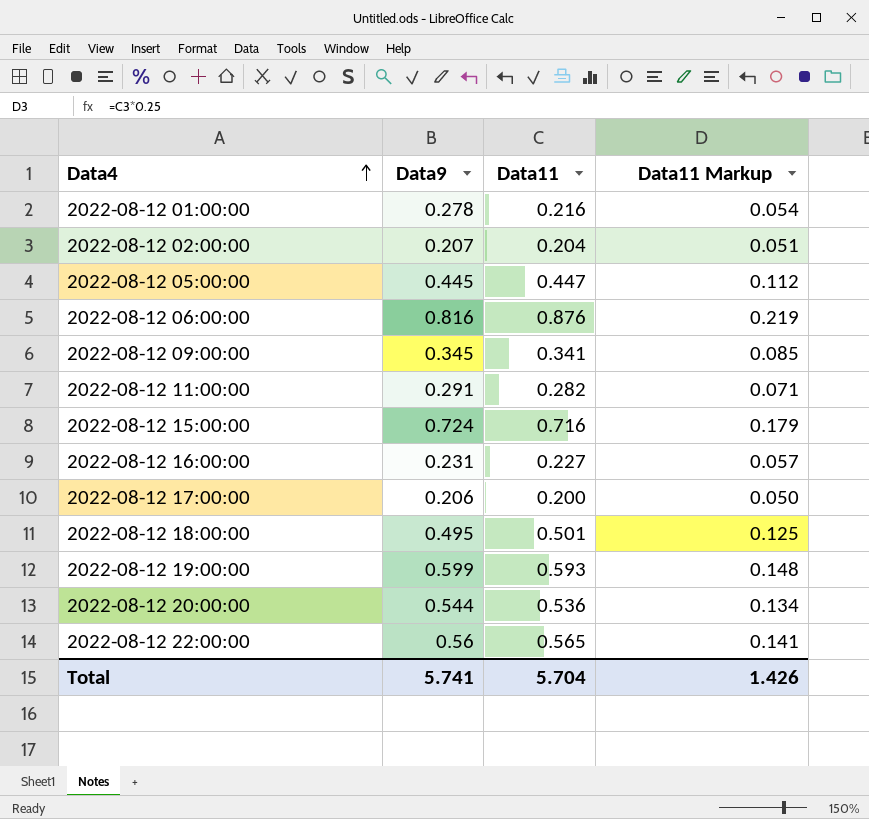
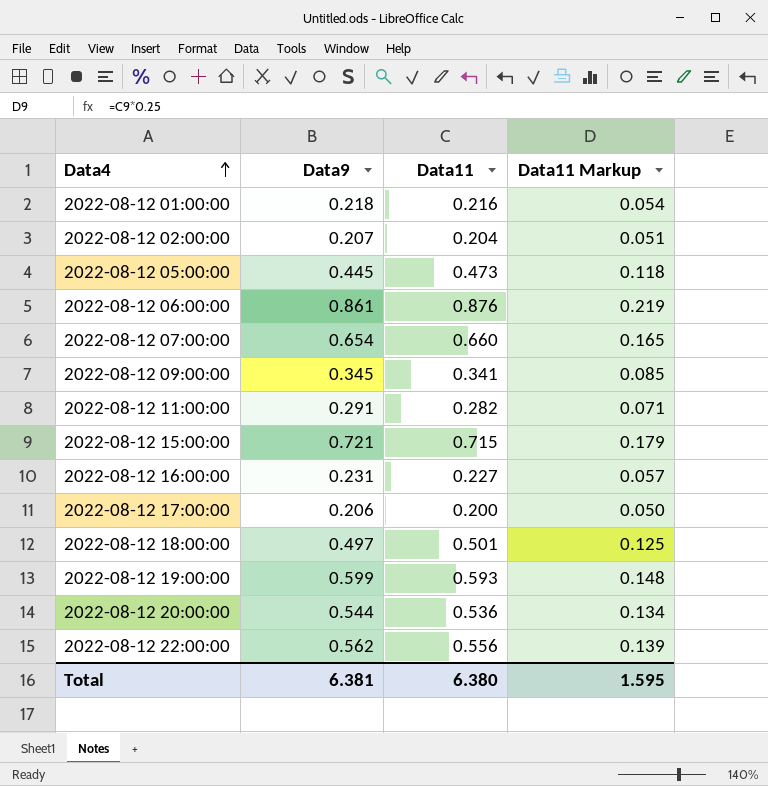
2022-08-12 01:00:00 | Data9: 0.278 -> 0.218
2022-08-12 05:00:00 | Data11: 0.447 -> 0.473
2022-08-12 05:00:00 | Data11 Markup: 0.112 -> 0.118
2022-08-12 06:00:00 | Data9: 0.816 -> 0.861
row 2022-08-12 07:00:00: none -> 0.654 | 0.660 | 0.165
2022-08-12 15:00:00 | Data9: 0.724 -> 0.721
2022-08-12 15:00:00 | Data11: 0.716 -> 0.715
2022-08-12 18:00:00 | Data9: 0.495 -> 0.497
2022-08-12 22:00:00 | Data9: 0.56 -> 0.562
2022-08-12 22:00:00 | Data11: 0.565 -> 0.556
2022-08-12 22:00:00 | Data11 Markup: 0.141 -> 0.139
Total | Data9: 5.741 -> 6.381
Total | Data11: 5.704 -> 6.380
Total | Data11 Markup: 1.426 -> 1.595

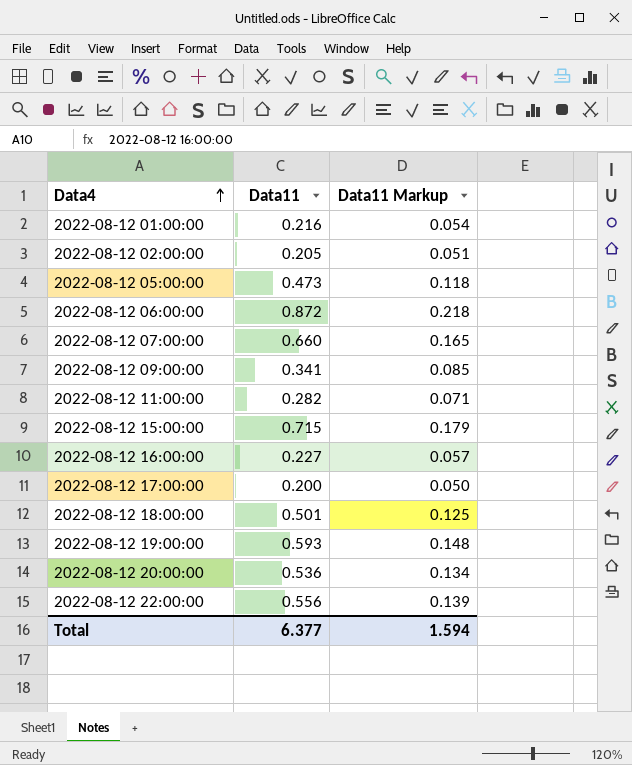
column Data9 | position: 2 -> none
2022-08-12 02:00:00 | Data11: 0.204 -> 0.205
2022-08-12 06:00:00 | Data11: 0.876 -> 0.872
2022-08-12 06:00:00 | Data11 Markup: 0.219 -> 0.218
Total | Data11: 6.380 -> 6.377
Total | Data11 Markup: 1.595 -> 1.594

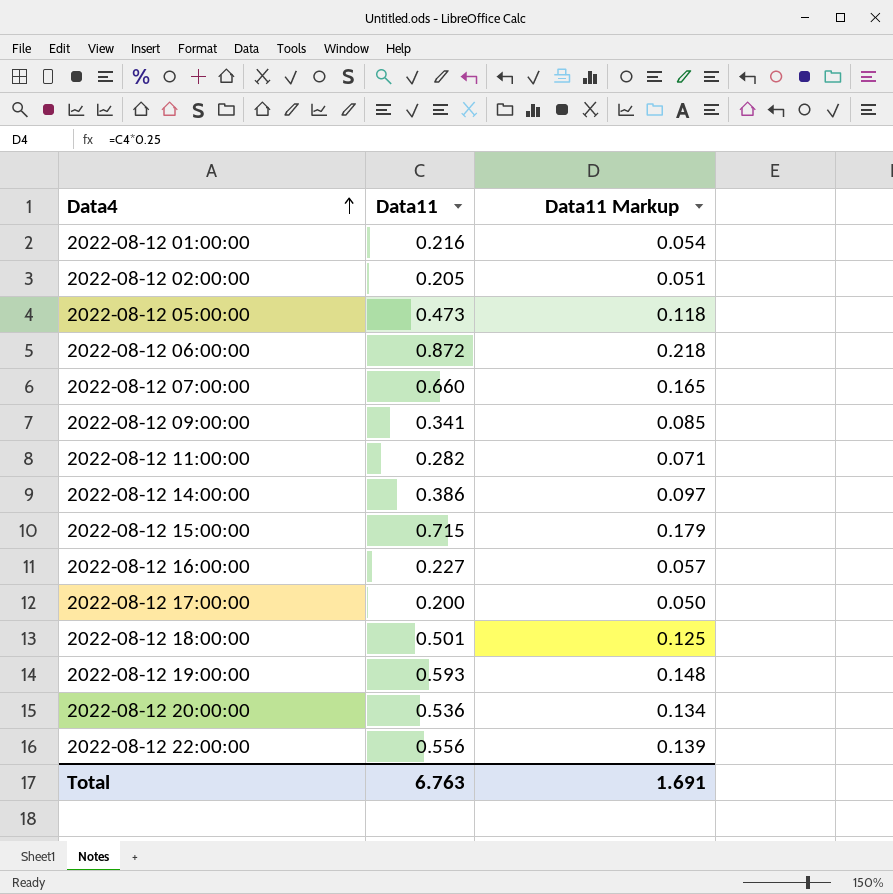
row 2022-08-12 14:00:00: none -> 0.386 | 0.097
Total | Data11: 6.377 -> 6.763
Total | Data11 Markup: 1.594 -> 1.691

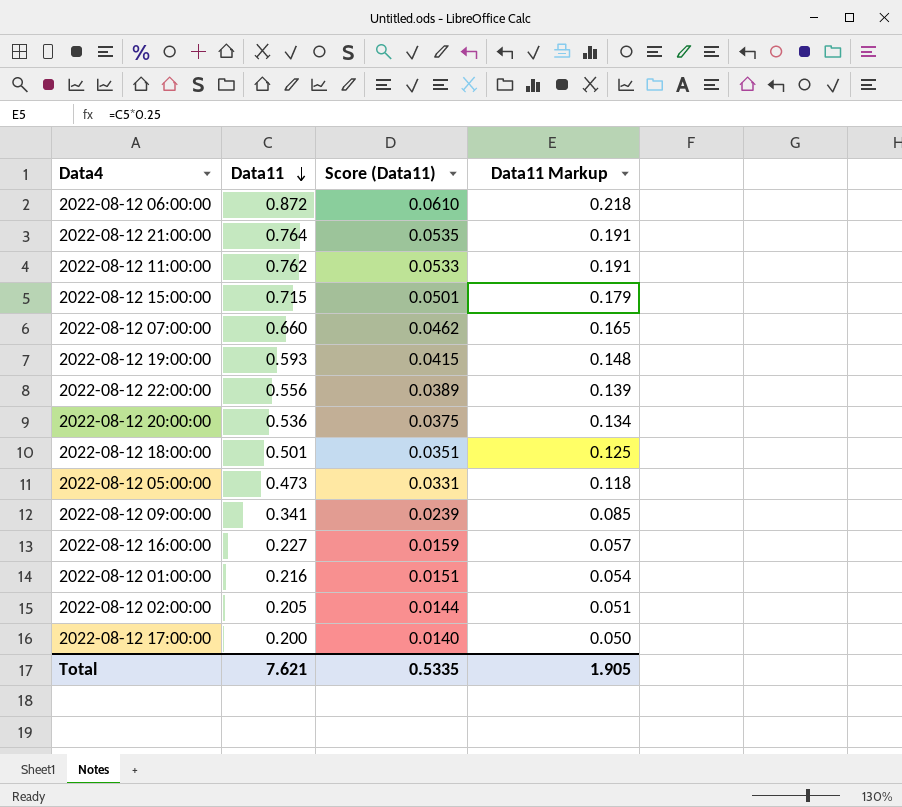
row order: Data4 ascending -> Data11 descending
column Score (Data11) | formula: none -> [Data11] * 0.07
row 2022-08-12 14:00:00: 0.386 | 0.097 -> none
row 2022-08-12 21:00:00: none -> 0.764 | 0.0535 | 0.191
2022-08-12 11:00:00 | Data11: 0.282 -> 0.762
2022-08-12 11:00:00 | Data11 Markup: 0.071 -> 0.191
Total | Data11: 6.763 -> 7.621
Total | Data11 Markup: 1.691 -> 1.905

